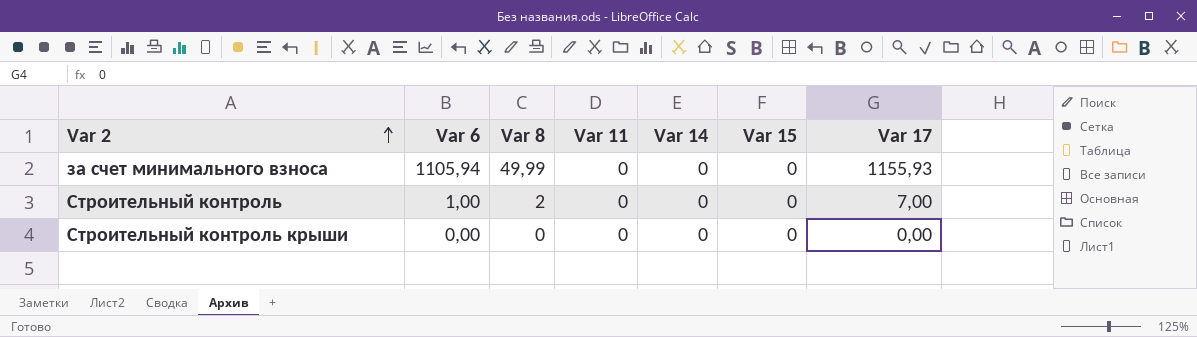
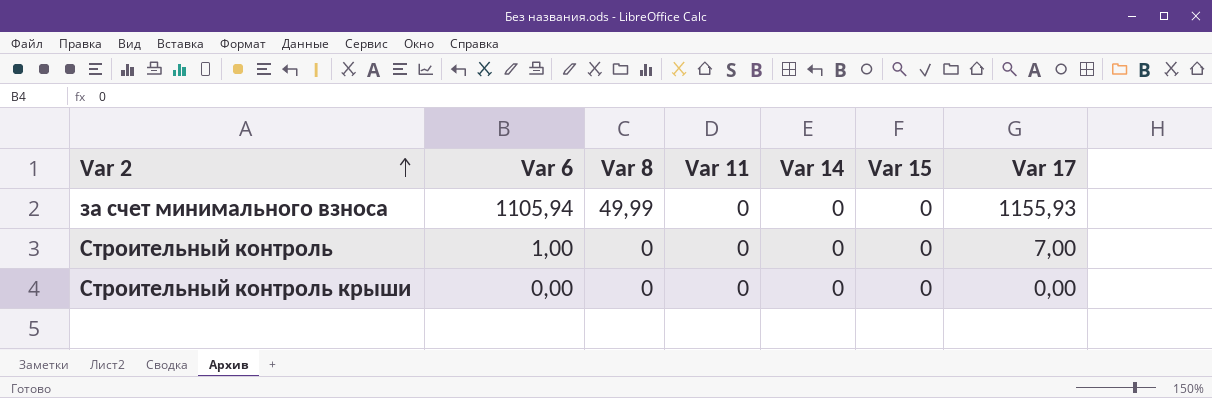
Строительный контроль | Var 8: 2 -> 0

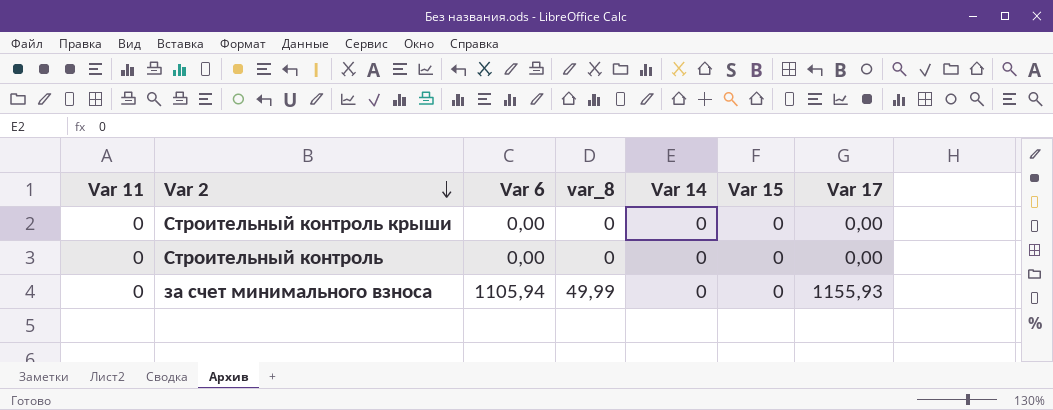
row order: Var 2 ascending -> Var 2 descending
column Var 11 | position: 4 -> 1
column name: Var 8 -> var_8
Строительный контроль | Var 6: 1,00 -> 0,00
Строительный контроль | Var 17: 7,00 -> 0,00

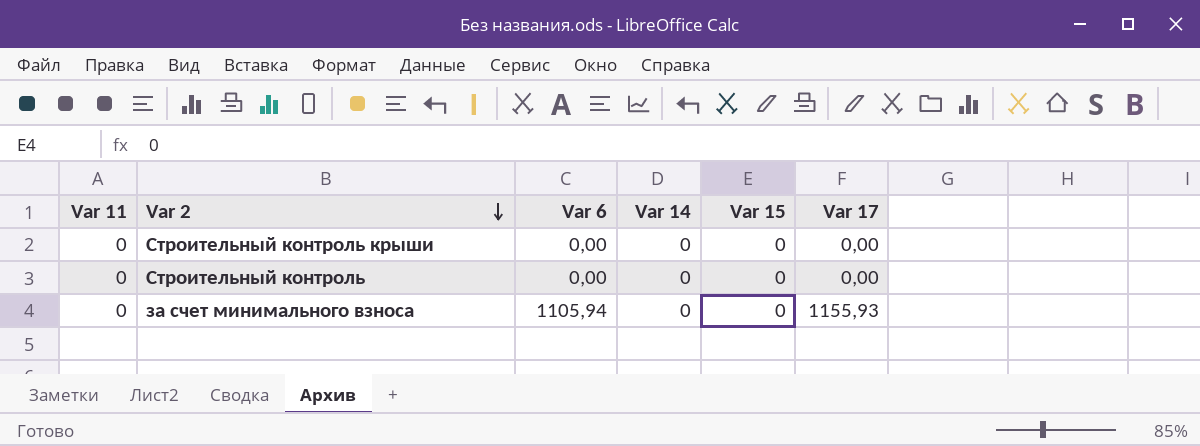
column var_8 | position: 4 -> none

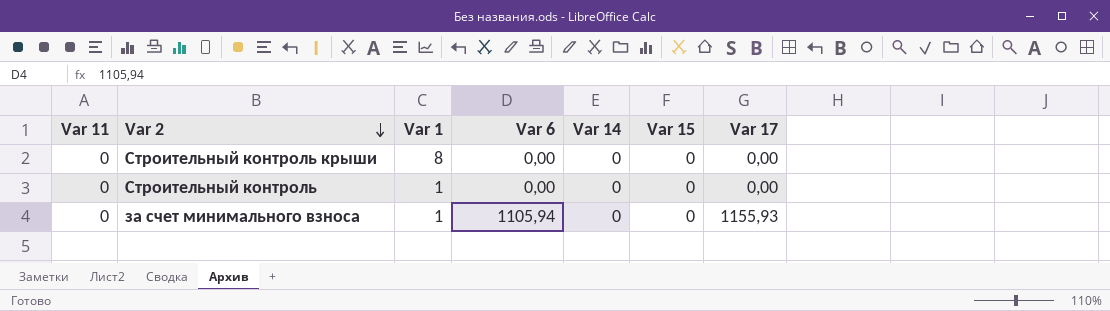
column Var 1 | position: none -> 3

